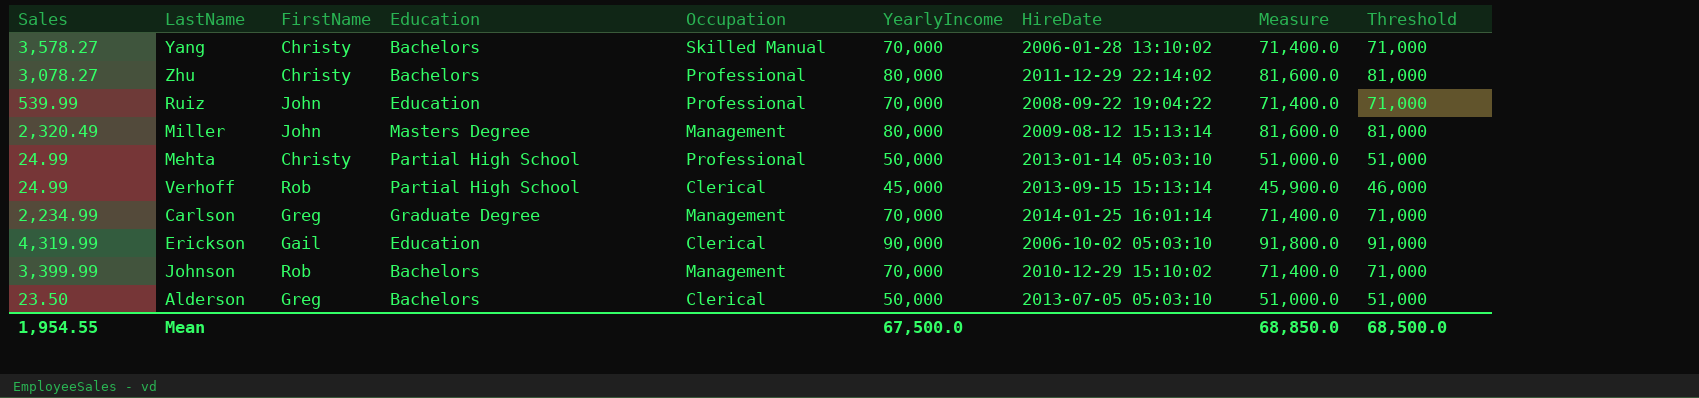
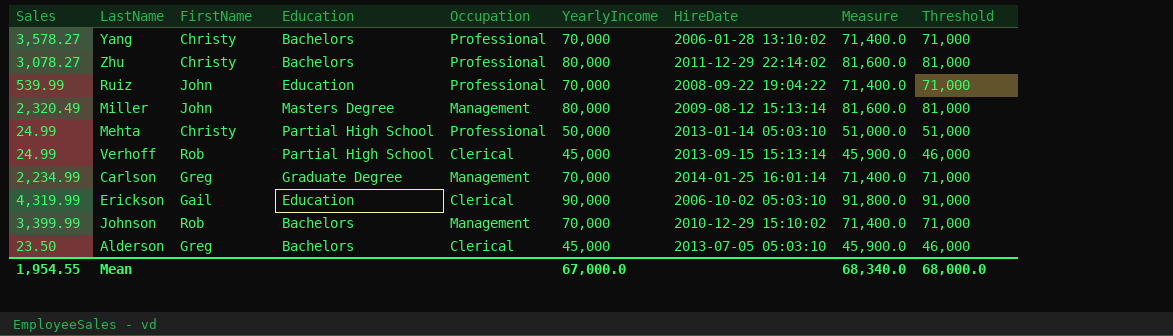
Yang | Occupation: Skilled Manual -> Professional
Alderson | YearlyIncome: 50,000 -> 45,000
Alderson | Measure: 51,000.0 -> 45,900.0
Alderson | Threshold: 51,000 -> 46,000
Mean | YearlyIncome: 67,500.0 -> 67,000.0
Mean | Measure: 68,850.0 -> 68,340.0
Mean | Threshold: 68,500.0 -> 68,000.0

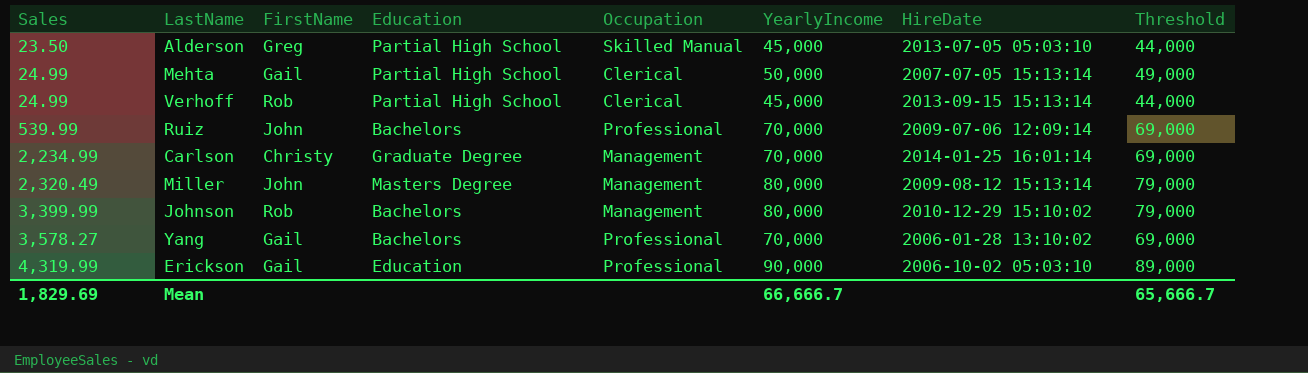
row order: none -> Sales ascending
column Measure | formula: [YearlyIncome] * 1.02 -> none
column Threshold | formula: [YearlyIncome] + 1000 -> [YearlyIncome] - 1000
row Zhu: 3,078.27 | Christy | Bachelors | Professional | 80,000 | 2011-12-29 22:14:02 | 81,600.0 | 81,000 -> none
Alderson | Education: Bachelors -> Partial High School
Alderson | Occupation: Clerical -> Skilled Manual
Mehta | FirstName: Christy -> Gail
Mehta | Occupation: Professional -> Clerical
Mehta | HireDate: 2013-01-14 05:03:10 -> 2007-07-05 15:13:14
Ruiz | Education: Education -> Bachelors
Ruiz | HireDate: 2008-09-22 19:04:22 -> 2009-07-06 12:09:14
Carlson | FirstName: Greg -> Christy
Johnson | YearlyIncome: 70,000 -> 80,000
Yang | FirstName: Christy -> Gail
Erickson | Occupation: Clerical -> Professional
Mean | Sales: 1,954.55 -> 1,829.69
Mean | YearlyIncome: 67,000.0 -> 66,666.7
Mean | Threshold: 68,000.0 -> 65,666.7

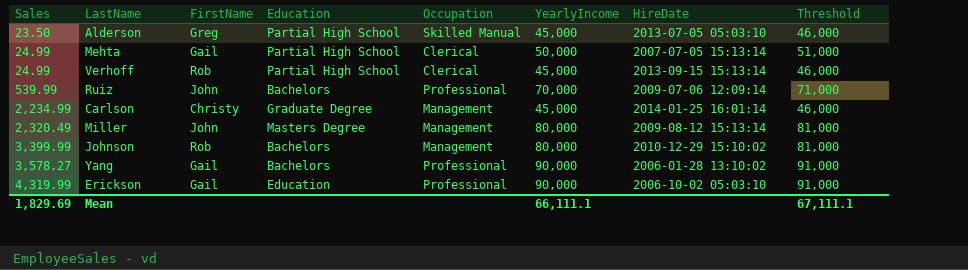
column Threshold | formula: [YearlyIncome] - 1000 -> [YearlyIncome] + 1000
Carlson | YearlyIncome: 70,000 -> 45,000
Yang | YearlyIncome: 70,000 -> 90,000
Mean | YearlyIncome: 66,666.7 -> 66,111.1
Mean | Threshold: 65,666.7 -> 67,111.1

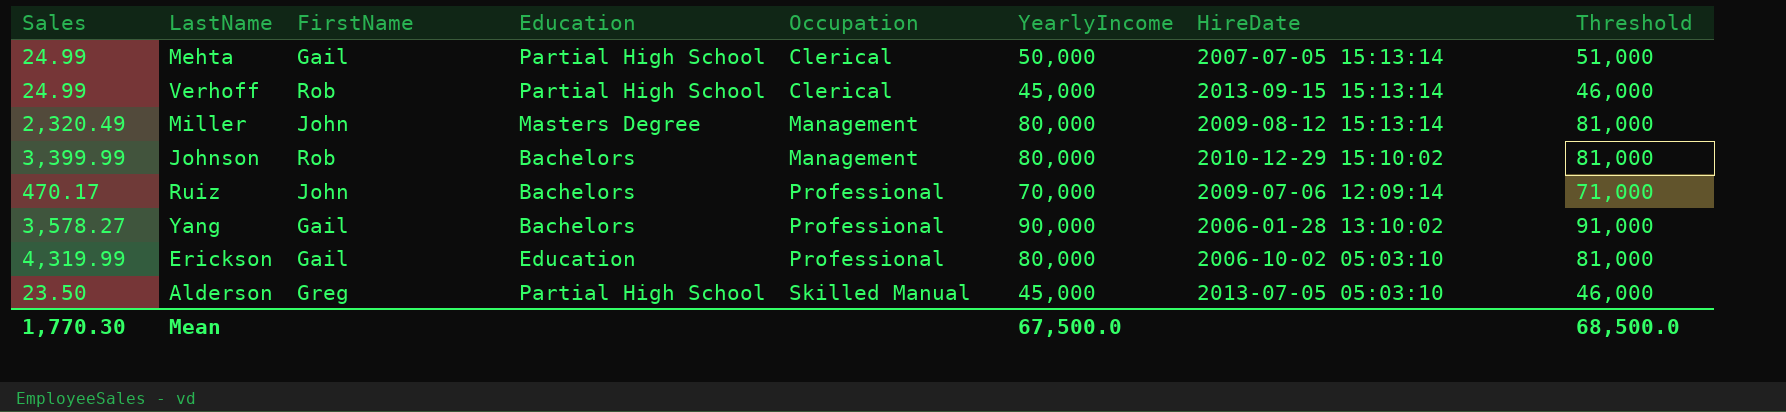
row order: Sales ascending -> Occupation ascending
row Carlson: 2,234.99 | Christy | Graduate Degree | Management | 45,000 | 2014-01-25 16:01:14 | 46,000 -> none
Ruiz | Sales: 539.99 -> 470.17
Erickson | YearlyIncome: 90,000 -> 80,000
Erickson | Threshold: 91,000 -> 81,000
Mean | Sales: 1,829.69 -> 1,770.30
Mean | YearlyIncome: 66,111.1 -> 67,500.0
Mean | Threshold: 67,111.1 -> 68,500.0

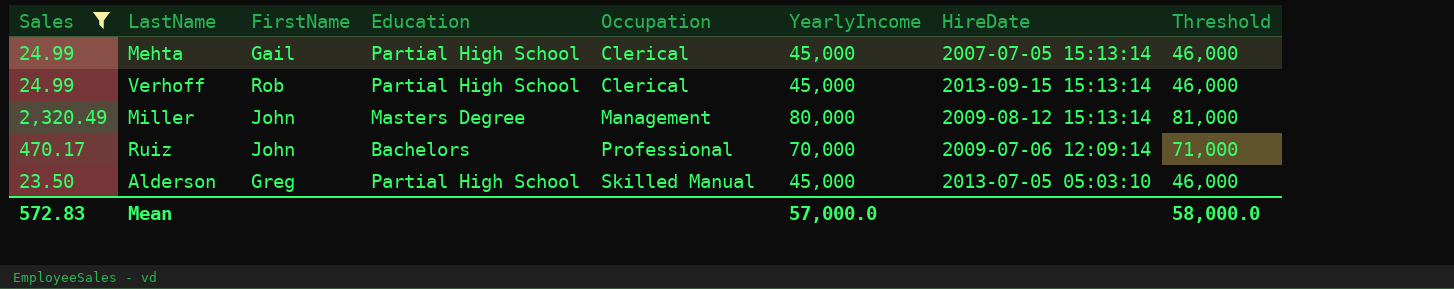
filter: none -> Sales <= 2,320.49
Mehta | YearlyIncome: 50,000 -> 45,000
Mehta | Threshold: 51,000 -> 46,000
Mean | Sales: 1,770.30 -> 572.83
Mean | YearlyIncome: 67,500.0 -> 57,000.0
Mean | Threshold: 68,500.0 -> 58,000.0

